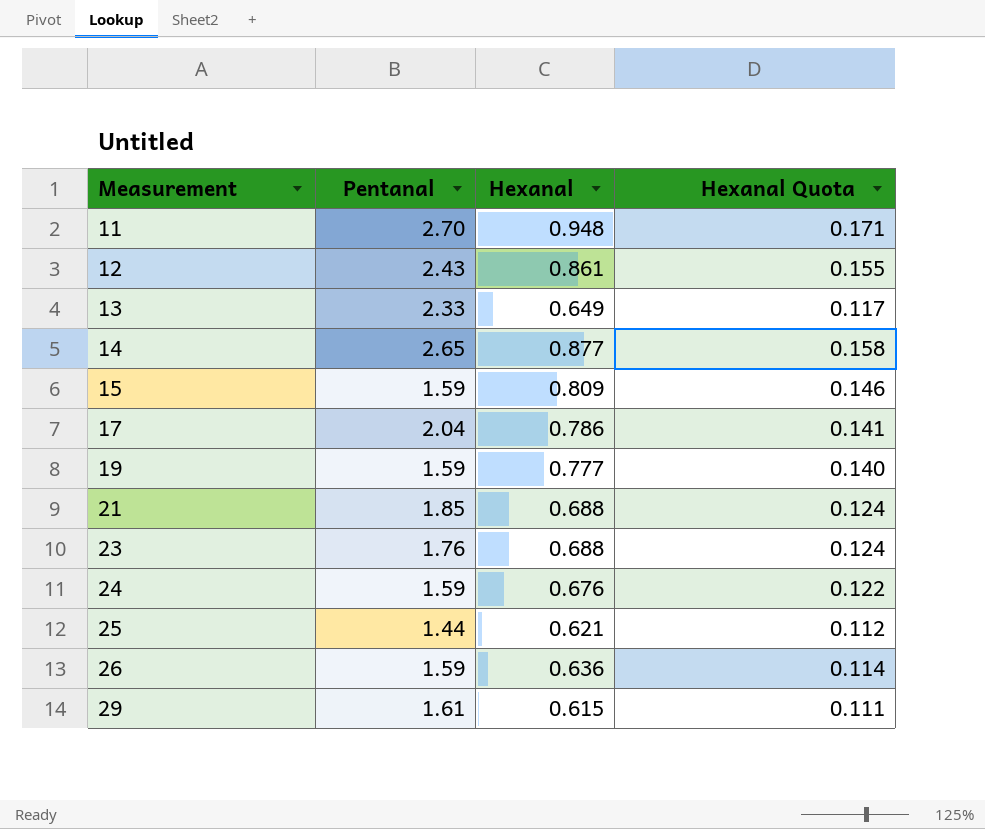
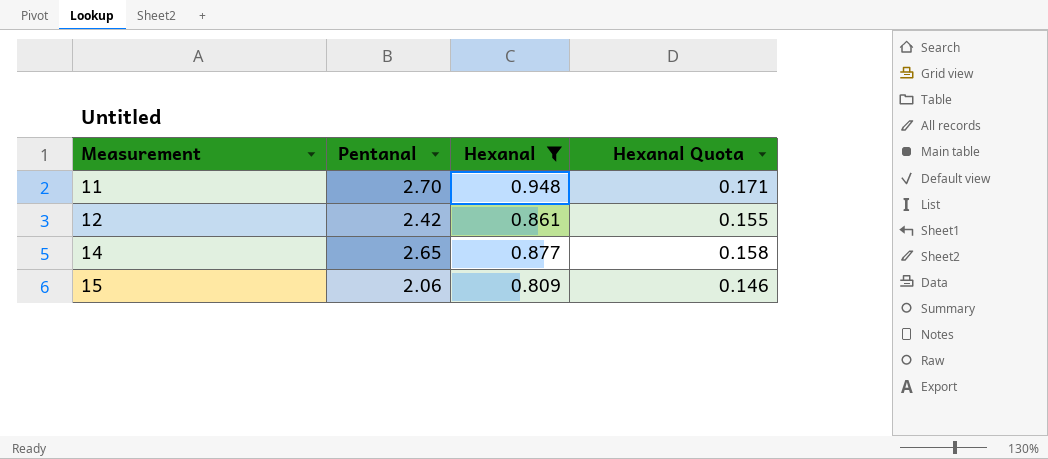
filter: none -> Hexanal >= 0.809
12 | Pentanal: 2.43 -> 2.42
15 | Pentanal: 1.59 -> 2.06

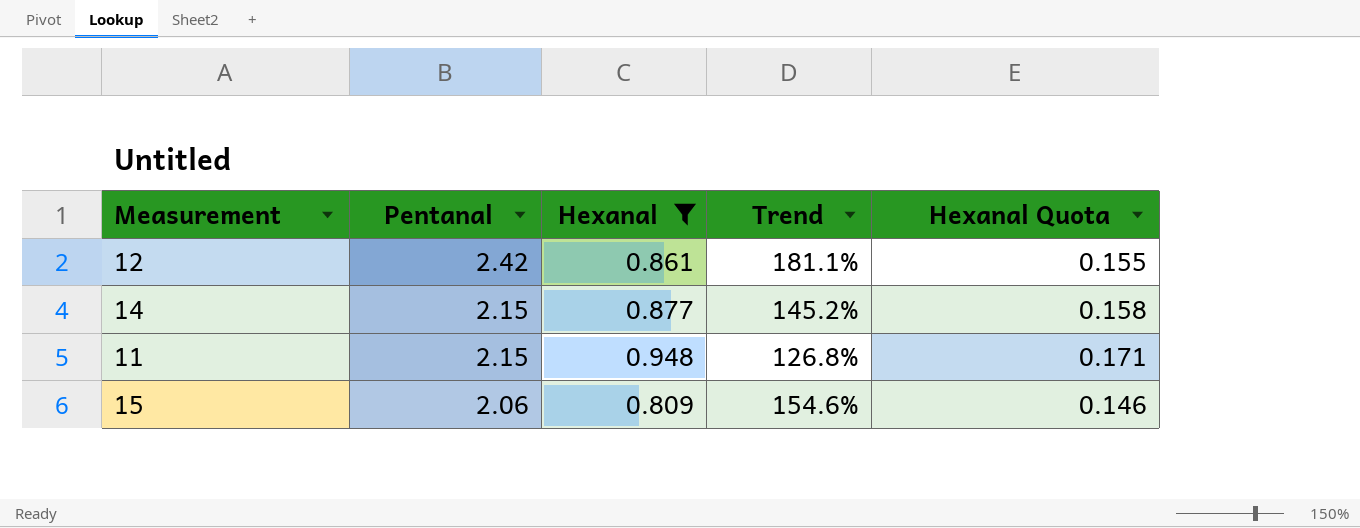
row order: Measurement ascending -> Pentanal descending
column Trend | formula: none -> ([Pentanal] - [Hexanal]) / [Hexanal]
14 | Pentanal: 2.65 -> 2.15
11 | Pentanal: 2.70 -> 2.15

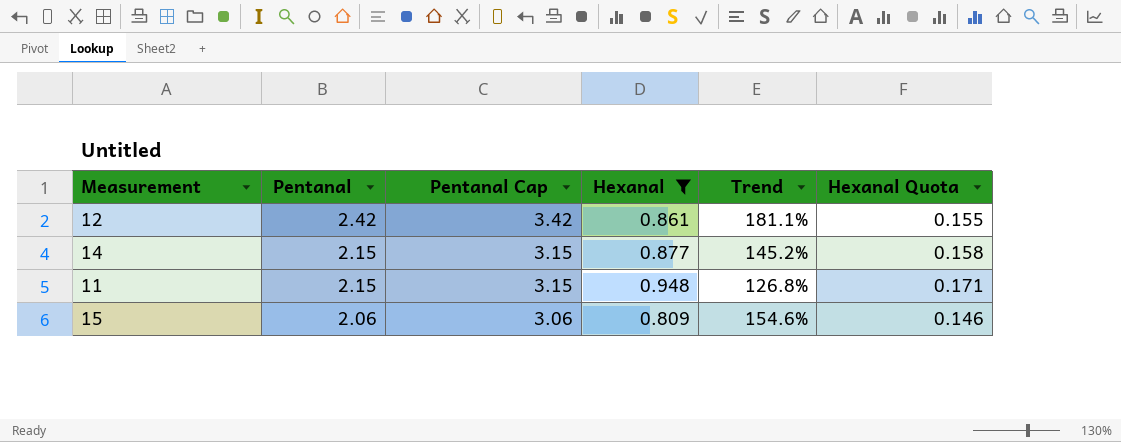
column Pentanal Cap | formula: none -> [Pentanal] + 1

